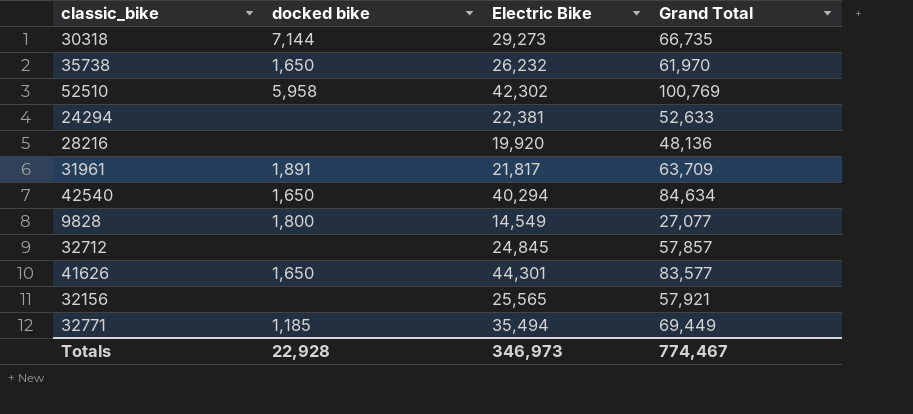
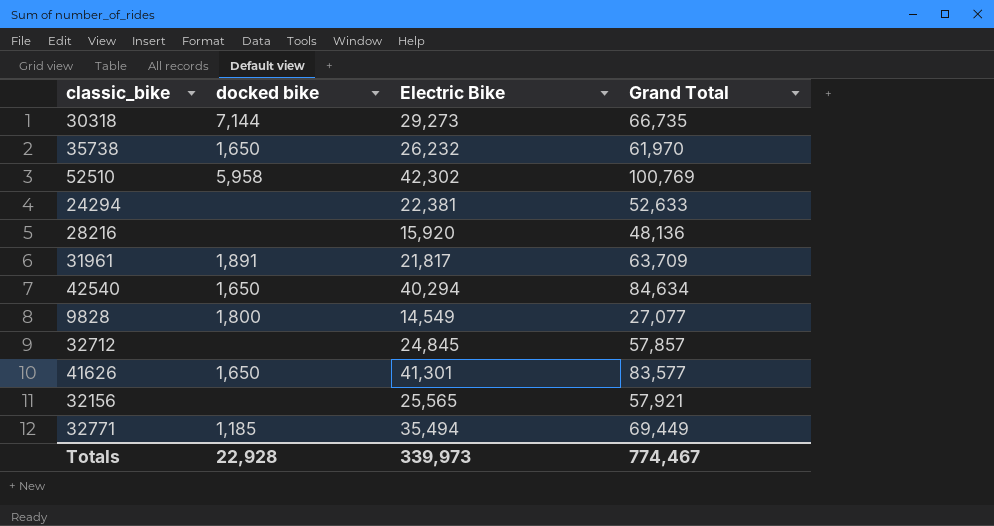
28216 | Electric Bike: 19,920 -> 15,920
41626 | Electric Bike: 44,301 -> 41,301
Totals | Electric Bike: 346,973 -> 339,973

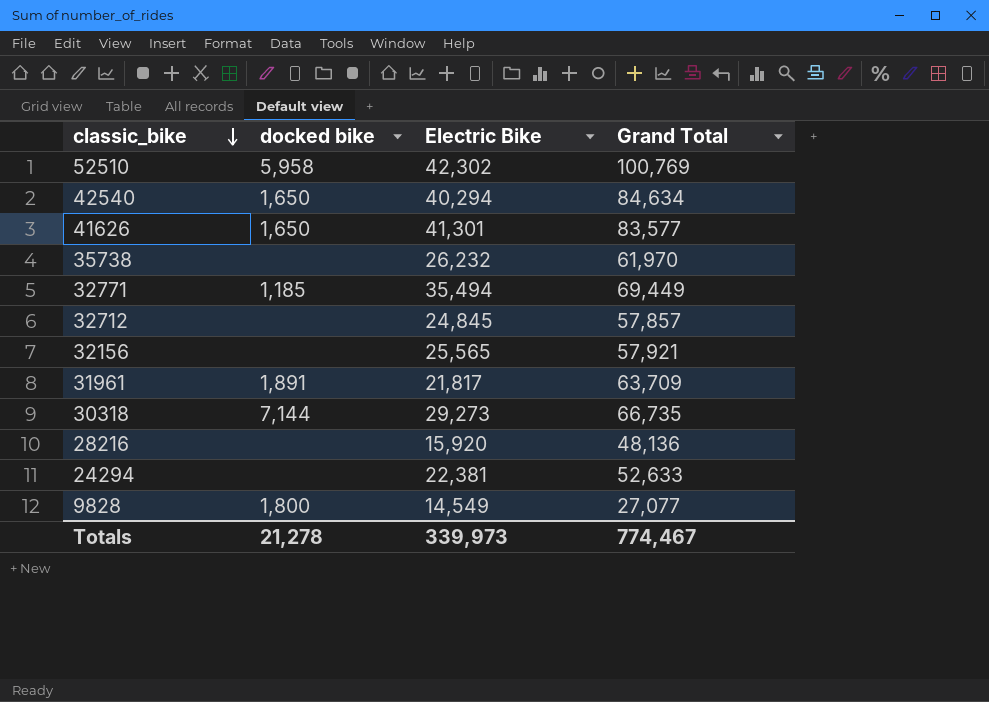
row order: none -> classic_bike descending
35738 | docked bike: 1,650 -> none
Totals | docked bike: 22,928 -> 21,278

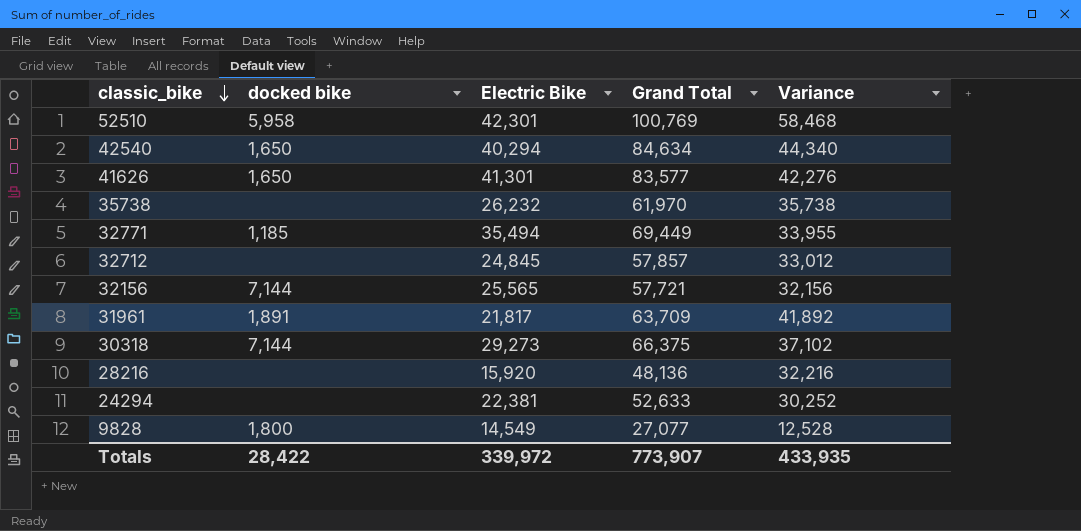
column Variance | formula: none -> [Grand Total] - [Electric Bike]
52510 | Electric Bike: 42,302 -> 42,301
32156 | docked bike: none -> 7,144
32156 | Grand Total: 57,921 -> 57,721
30318 | Grand Total: 66,735 -> 66,375
Totals | docked bike: 21,278 -> 28,422
Totals | Electric Bike: 339,973 -> 339,972
Totals | Grand Total: 774,467 -> 773,907

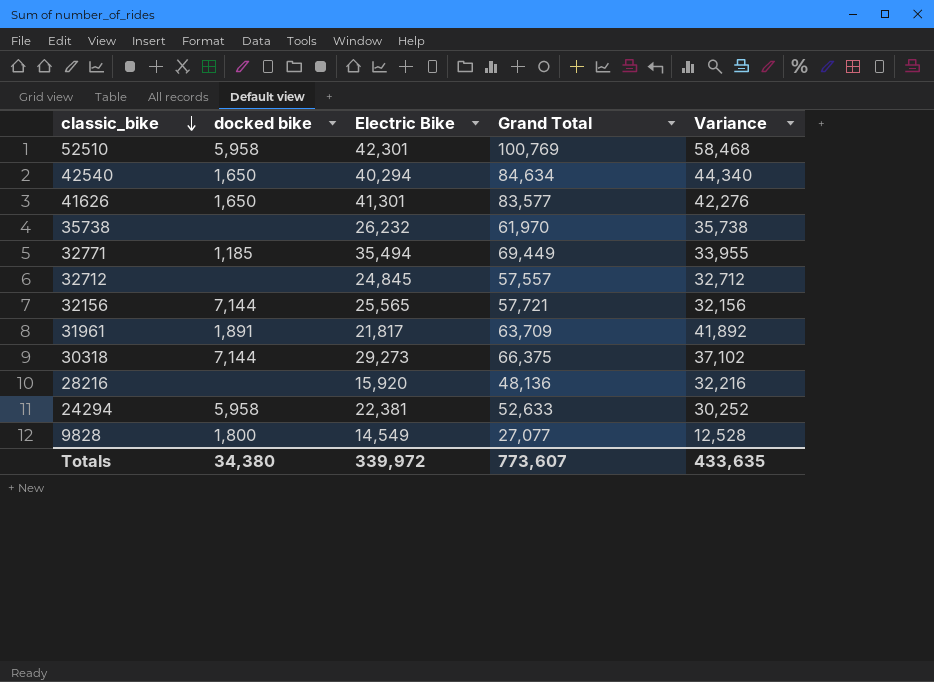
32712 | Grand Total: 57,857 -> 57,557
32712 | Variance: 33,012 -> 32,712
24294 | docked bike: none -> 5,958
Totals | docked bike: 28,422 -> 34,380
Totals | Grand Total: 773,907 -> 773,607
Totals | Variance: 433,935 -> 433,635

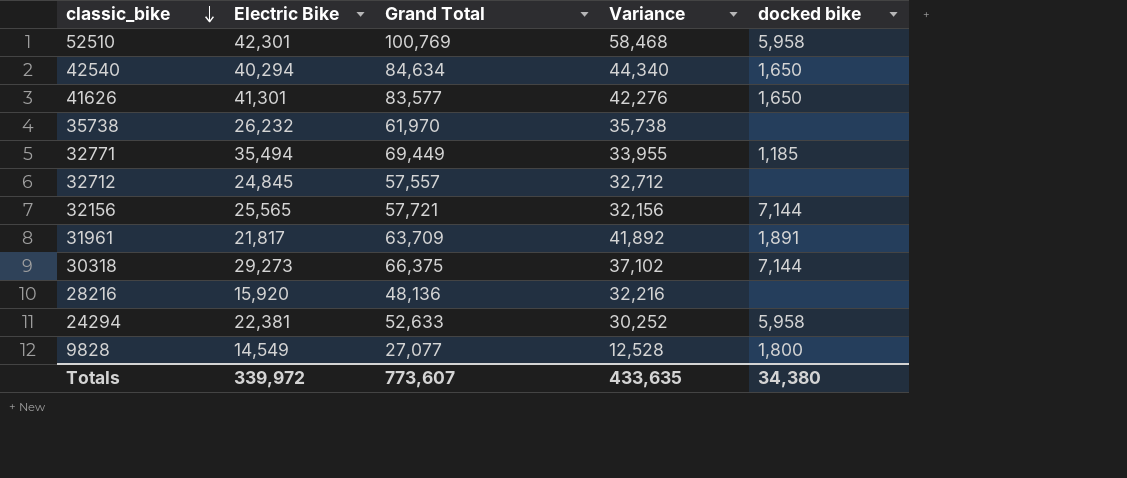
column docked bike | position: 2 -> 5

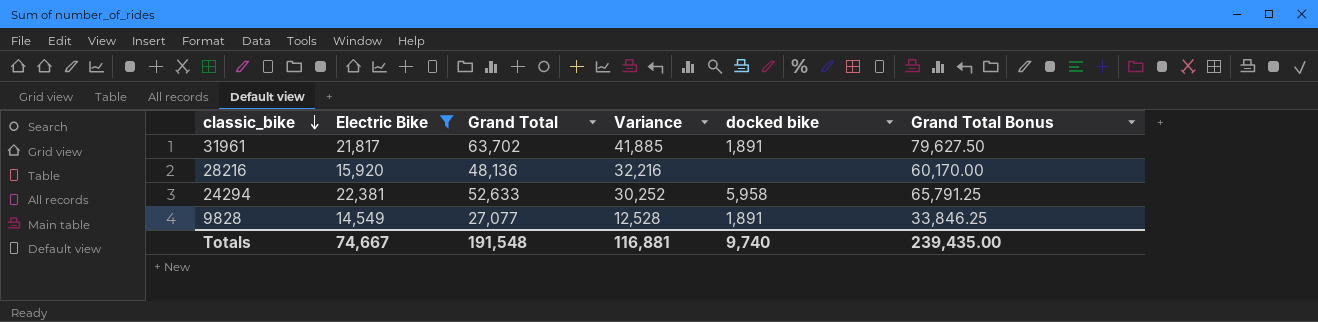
filter: none -> Electric Bike <= 22,381
column Grand Total Bonus | formula: none -> [Grand Total] * 1.25
31961 | Grand Total: 63,709 -> 63,702
31961 | Variance: 41,892 -> 41,885
9828 | docked bike: 1,800 -> 1,891
Totals | Electric Bike: 339,972 -> 74,667
Totals | Grand Total: 773,607 -> 191,548
Totals | Variance: 433,635 -> 116,881
Totals | docked bike: 34,380 -> 9,740

